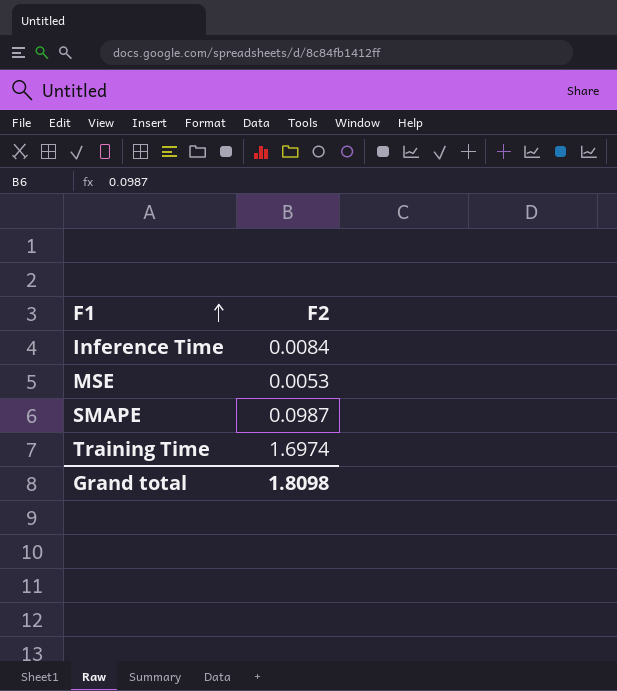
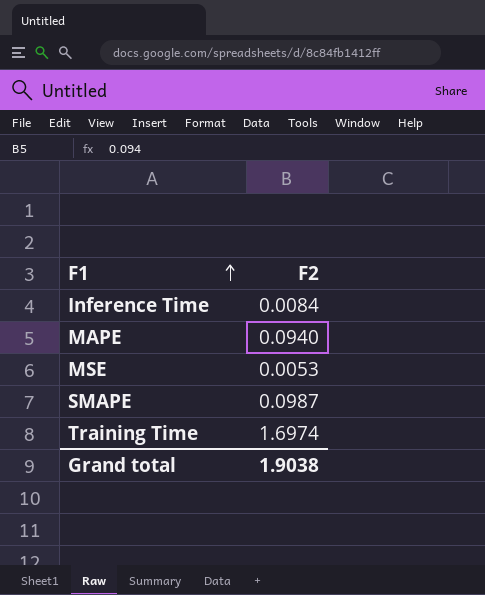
row MAPE: none -> 0.0940
Grand total | F2: 1.8098 -> 1.9038

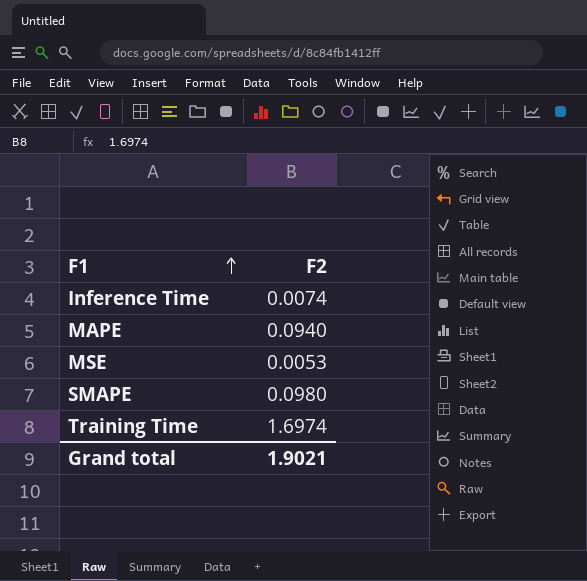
Inference Time | F2: 0.0084 -> 0.0074
SMAPE | F2: 0.0987 -> 0.0980
Grand total | F2: 1.9038 -> 1.9021

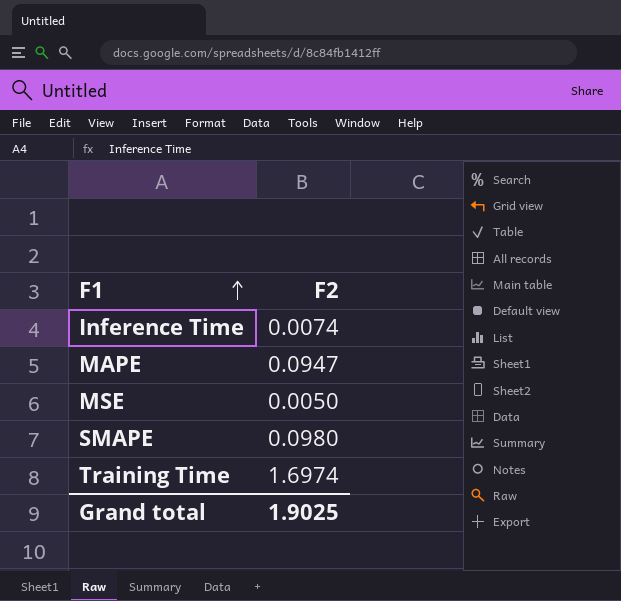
MAPE | F2: 0.0940 -> 0.0947
MSE | F2: 0.0053 -> 0.0050
Grand total | F2: 1.9021 -> 1.9025

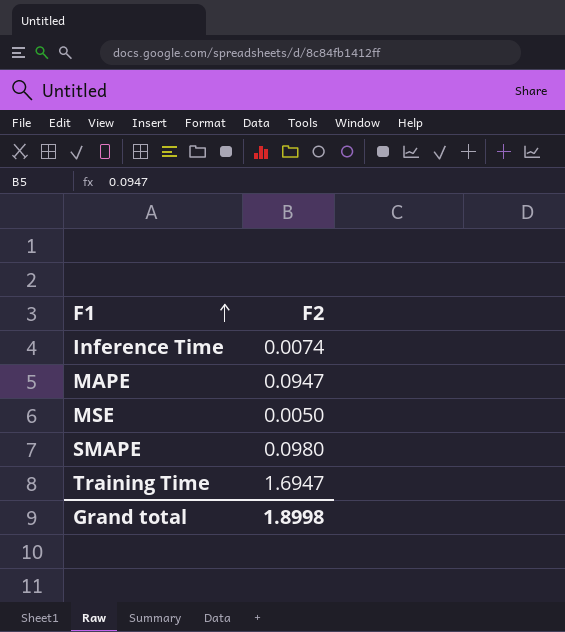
Training Time | F2: 1.6974 -> 1.6947
Grand total | F2: 1.9025 -> 1.8998

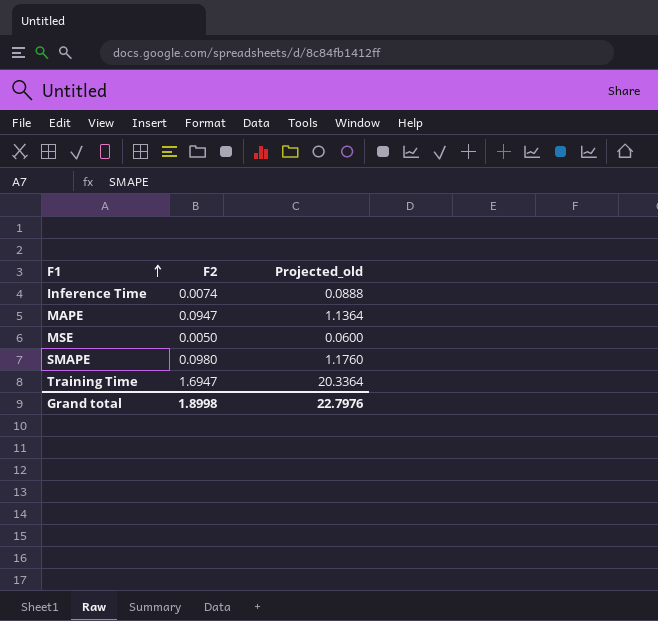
column Projected_old | formula: none -> [F2] * 12

